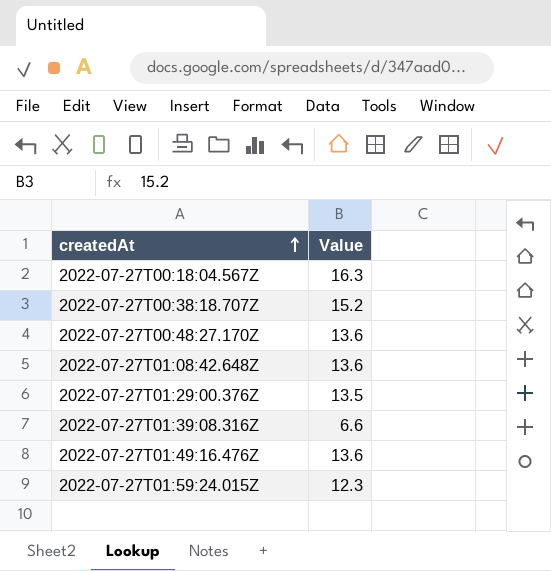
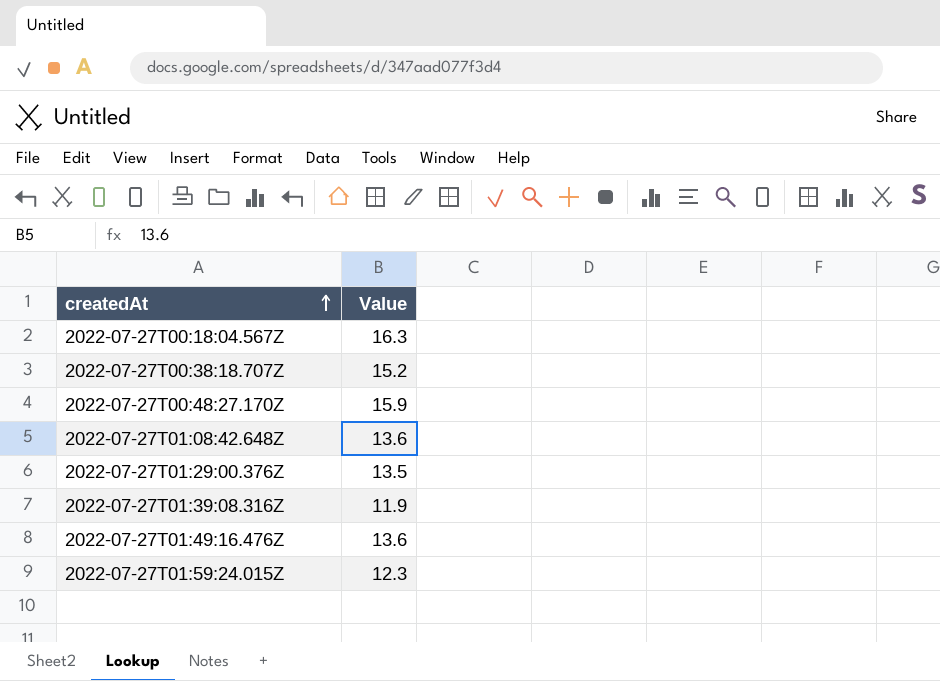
2022-07-27T00:48:27.170Z | Value: 13.6 -> 15.9
2022-07-27T01:39:08.316Z | Value: 6.6 -> 11.9

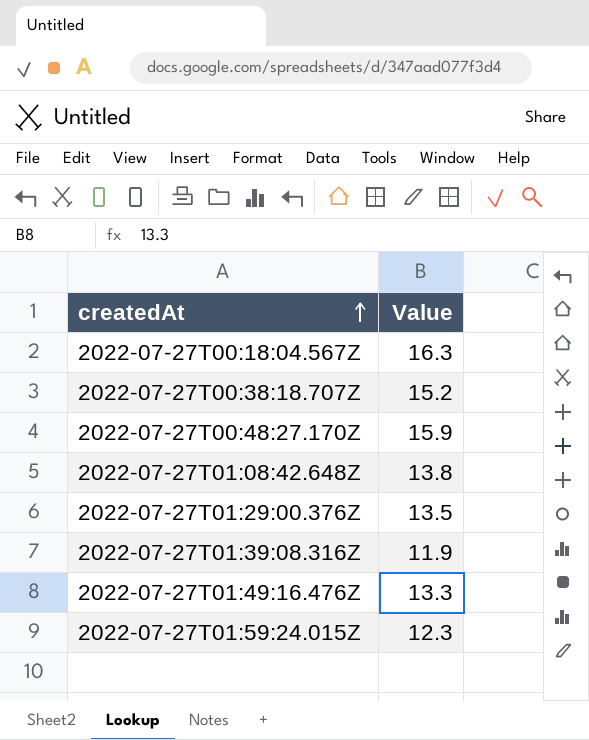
2022-07-27T01:08:42.648Z | Value: 13.6 -> 13.8
2022-07-27T01:49:16.476Z | Value: 13.6 -> 13.3

